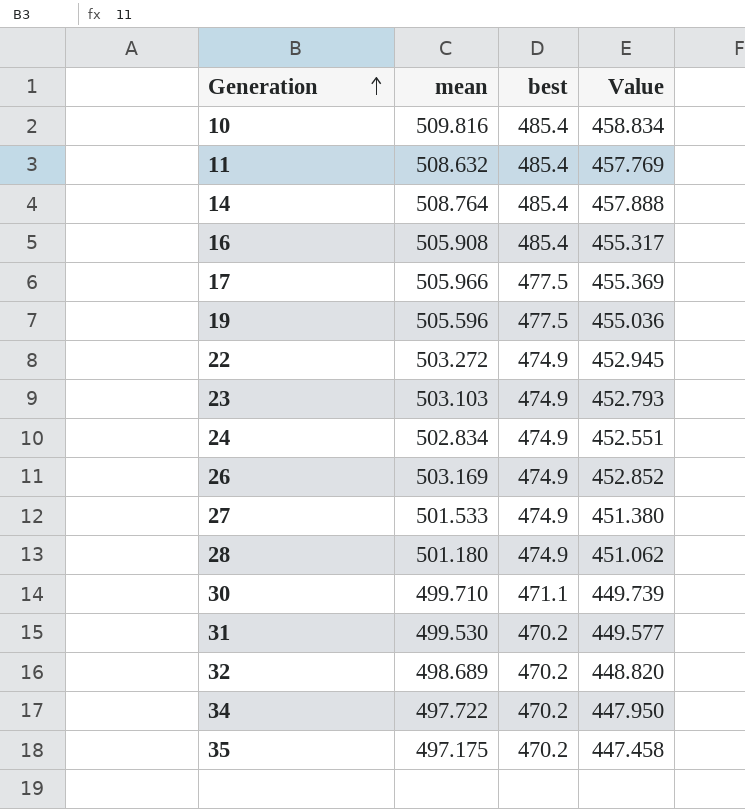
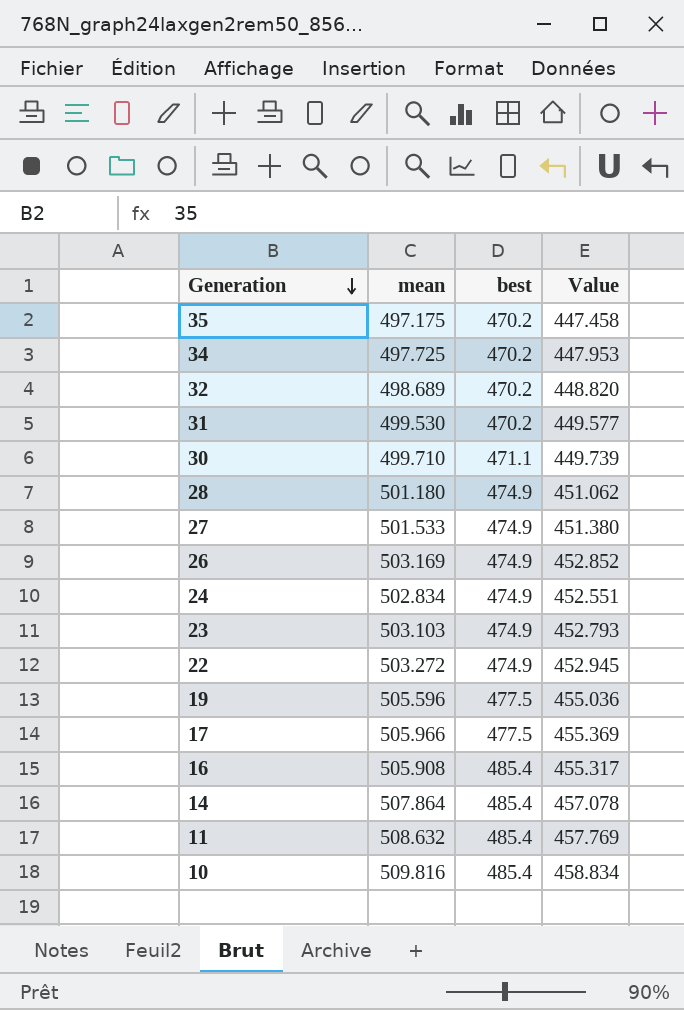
row order: Generation ascending -> Generation descending
34 | mean: 497.722 -> 497.725
34 | Value: 447.950 -> 447.953
14 | mean: 508.764 -> 507.864
14 | Value: 457.888 -> 457.078

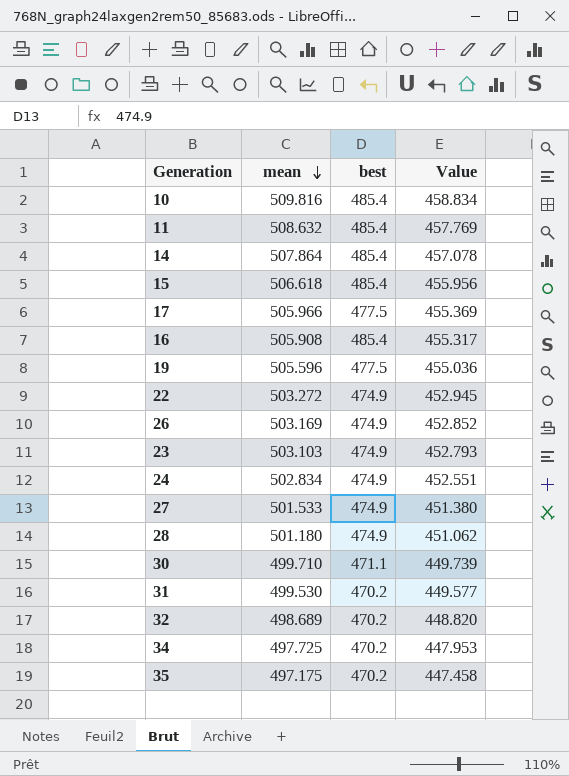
row order: Generation descending -> mean descending
row 15: none -> 506.618 | 485.4 | 455.956

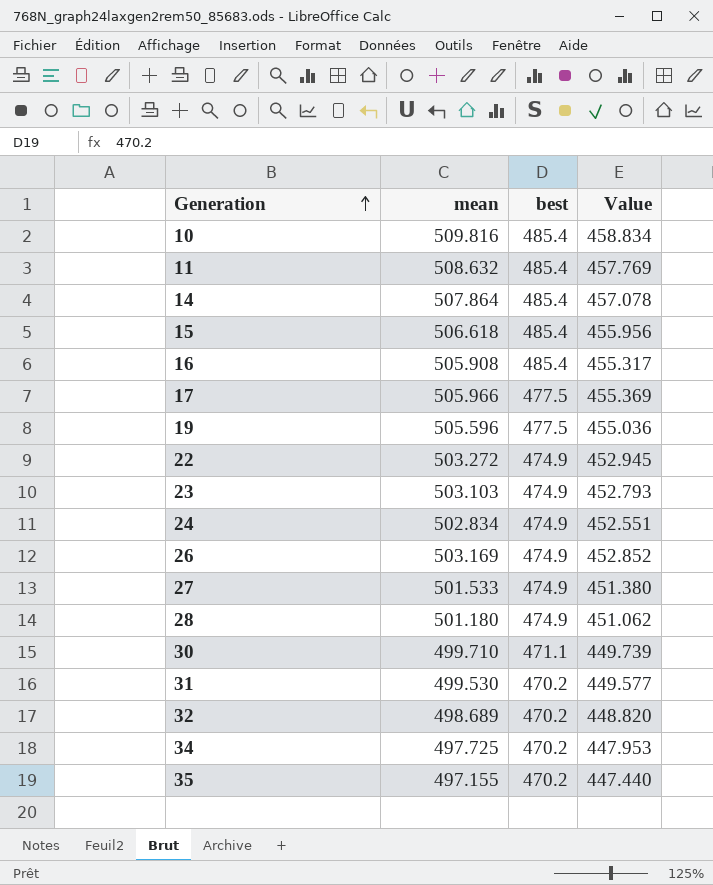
row order: mean descending -> Generation ascending
35 | mean: 497.175 -> 497.155
35 | Value: 447.458 -> 447.440

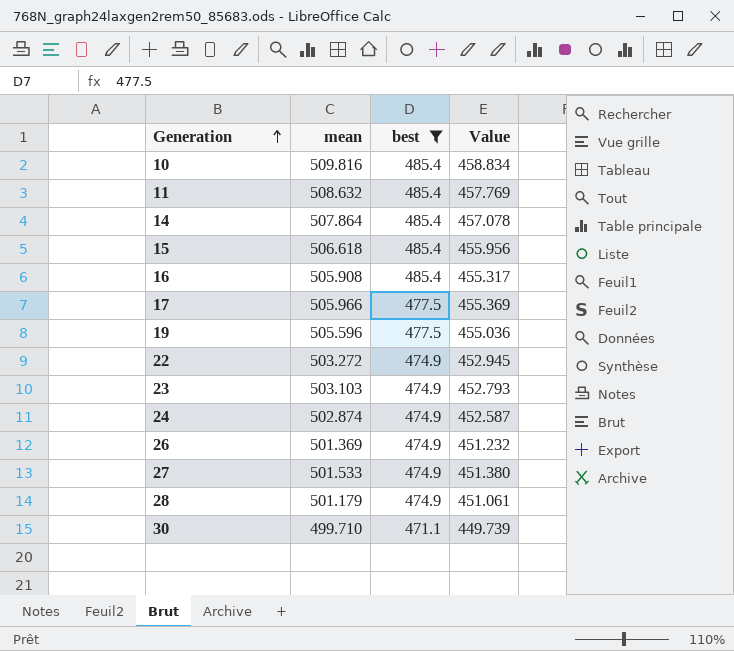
filter: none -> best != 470.2
24 | mean: 502.834 -> 502.874
24 | Value: 452.551 -> 452.587
26 | mean: 503.169 -> 501.369
26 | Value: 452.852 -> 451.232
28 | mean: 501.180 -> 501.179
28 | Value: 451.062 -> 451.061

